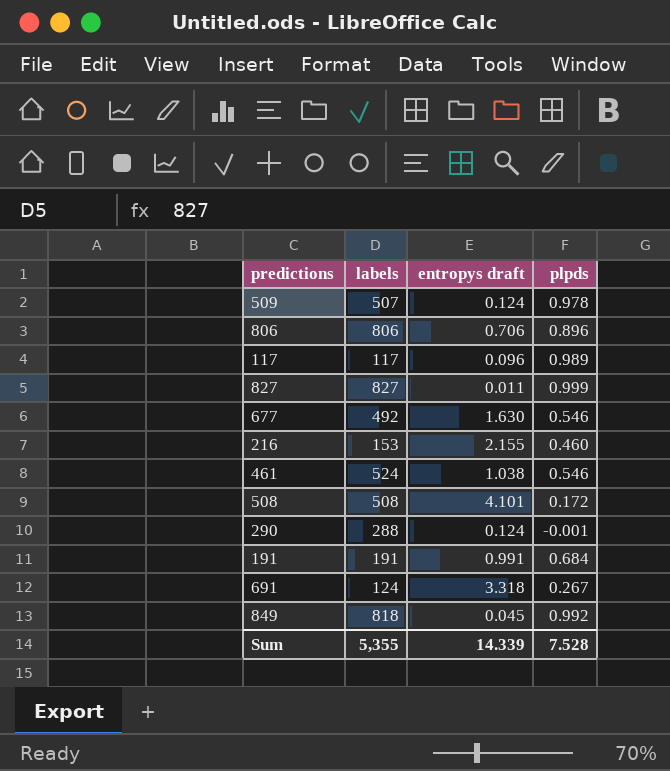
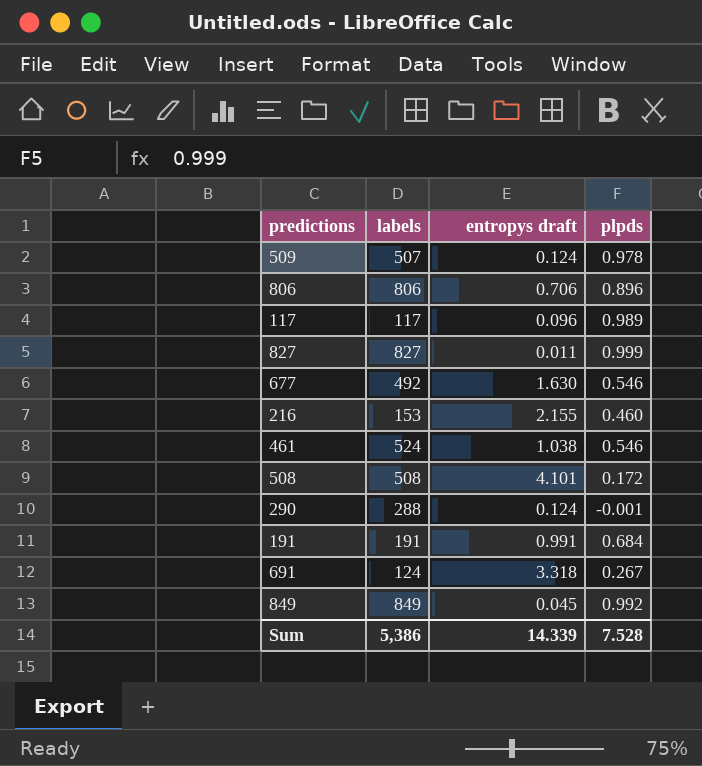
849 | labels: 818 -> 849
Sum | labels: 5,355 -> 5,386

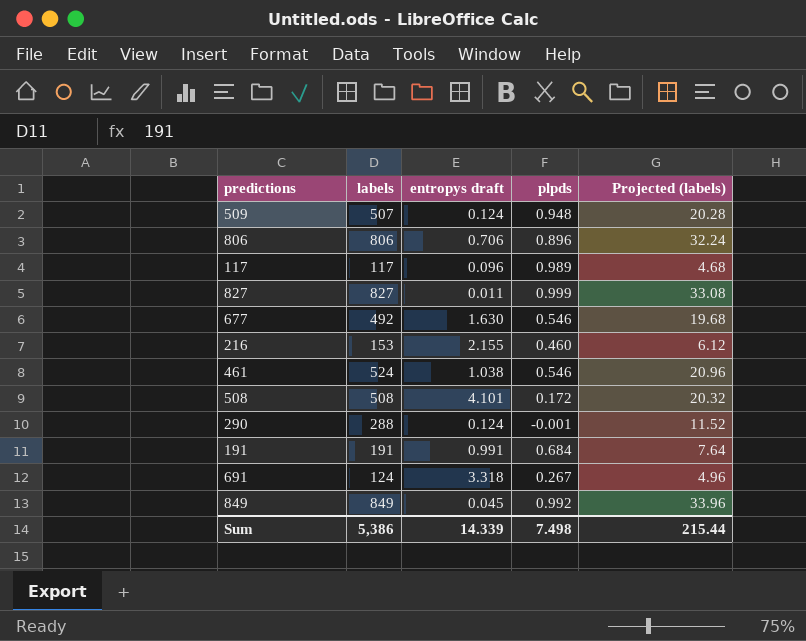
column Projected (labels) | formula: none -> [labels] * 0.04
509 | plpds: 0.978 -> 0.948
Sum | plpds: 7.528 -> 7.498

